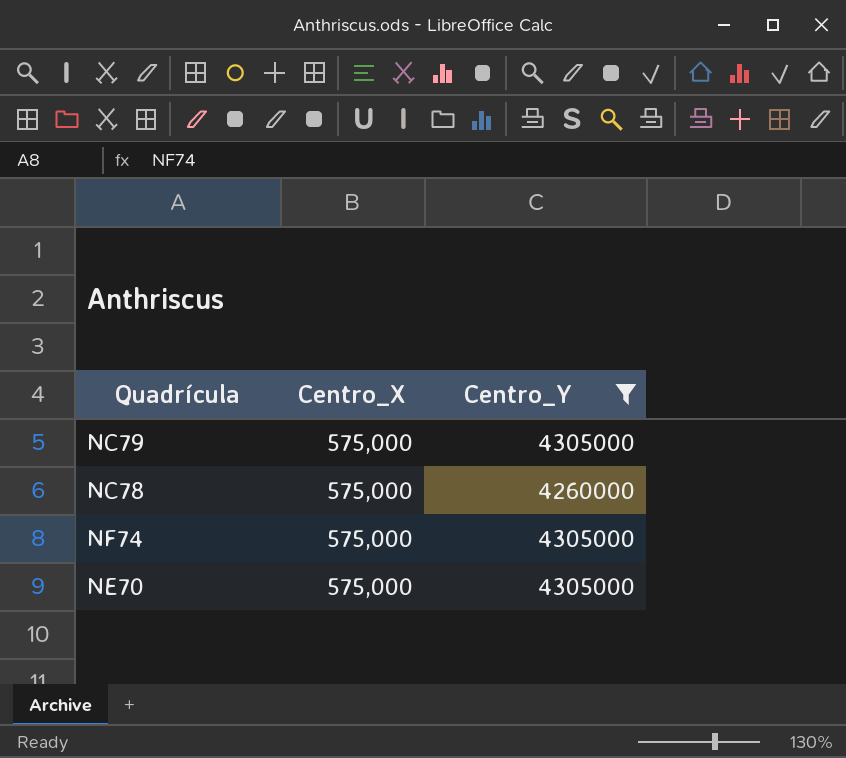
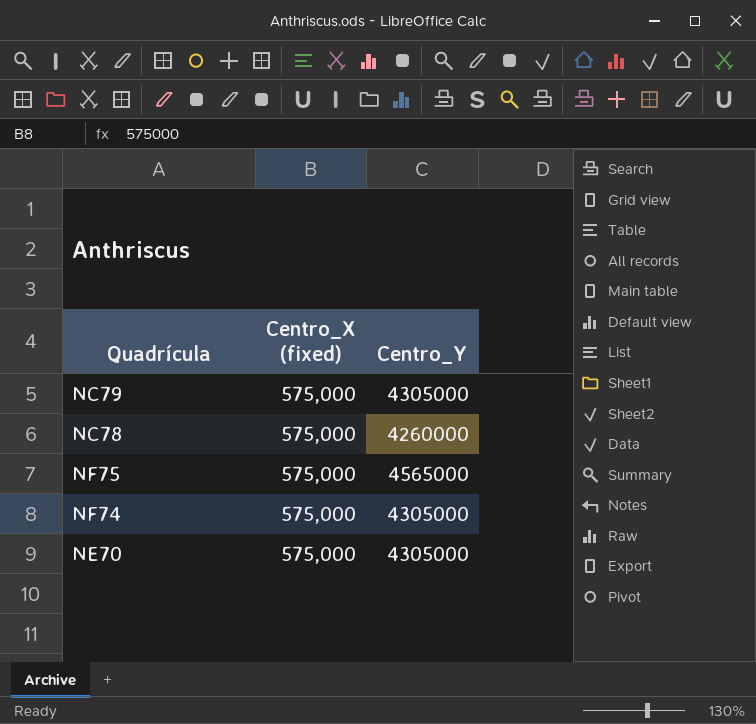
filter: Centro_Y != 4565000 -> none
column name: Centro_X -> Centro_X (fixed)

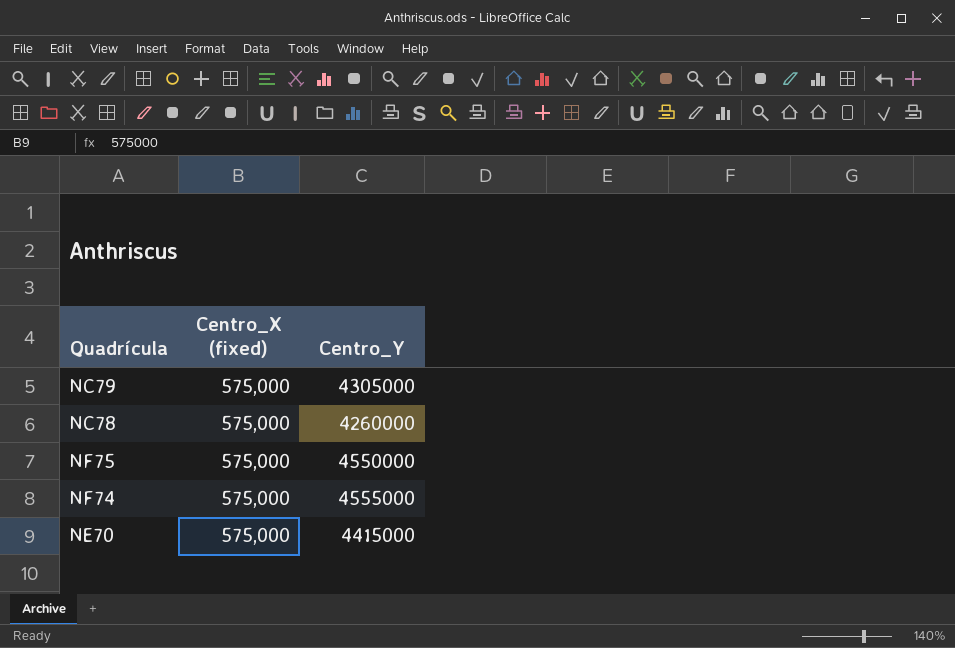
NF75 | Centro_Y: 4565000 -> 4550000
NF74 | Centro_Y: 4305000 -> 4555000
NE70 | Centro_Y: 4305000 -> 4415000

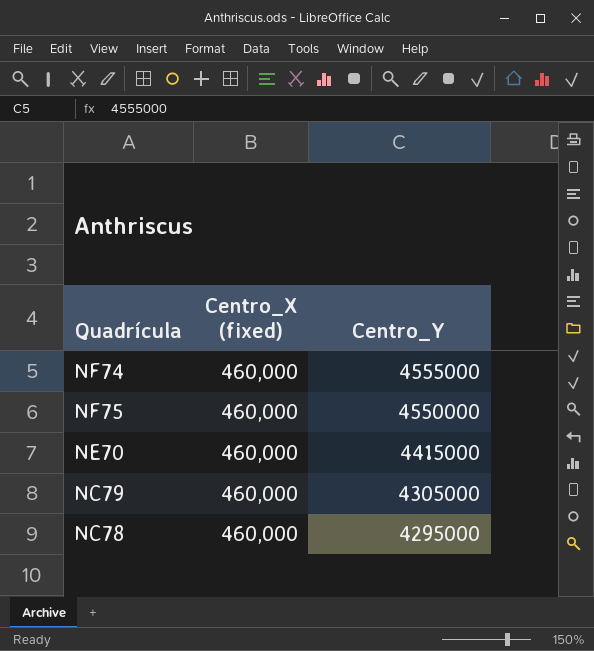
row order: none -> Centro_Y descending
NF74 | Centro_X (fixed): 575,000 -> 460,000
NF75 | Centro_X (fixed): 575,000 -> 460,000
NE70 | Centro_X (fixed): 575,000 -> 460,000
NC79 | Centro_X (fixed): 575,000 -> 460,000
NC78 | Centro_X (fixed): 575,000 -> 460,000
NC78 | Centro_Y: 4260000 -> 4295000

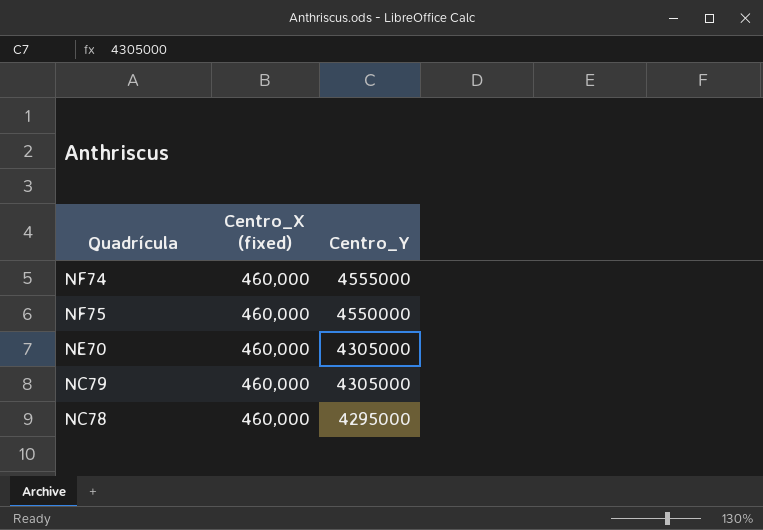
NE70 | Centro_Y: 4415000 -> 4305000

